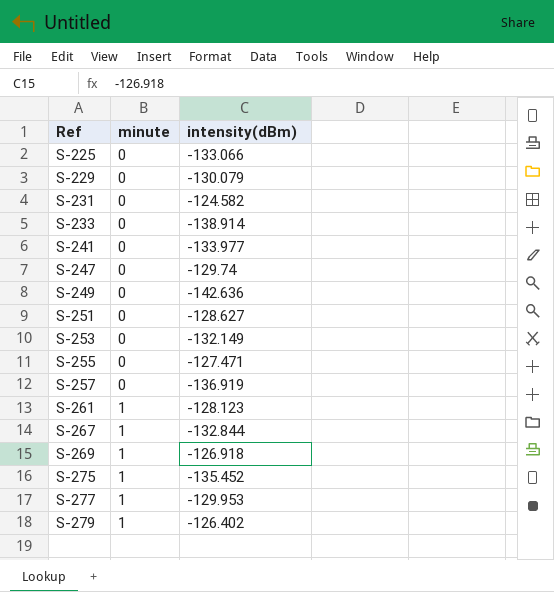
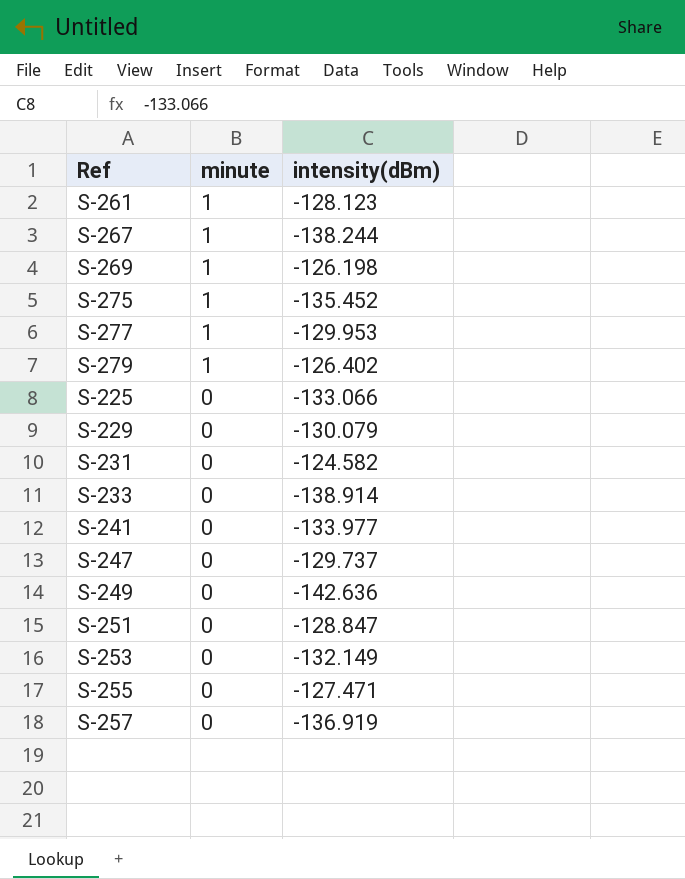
row order: Ref ascending -> minute descending
S-267 | intensity(dBm): -132.844 -> -138.244
S-269 | intensity(dBm): -126.918 -> -126.198
S-247 | intensity(dBm): -129.74 -> -129.737
S-251 | intensity(dBm): -128.627 -> -128.847

